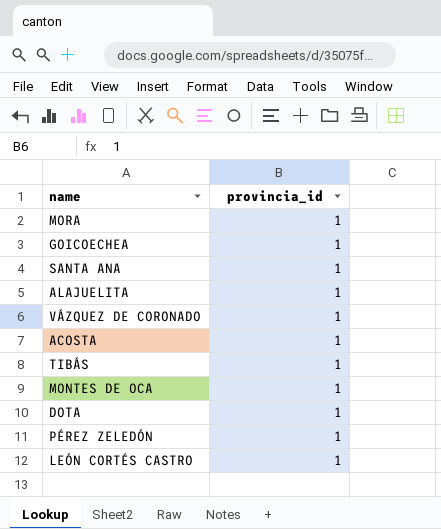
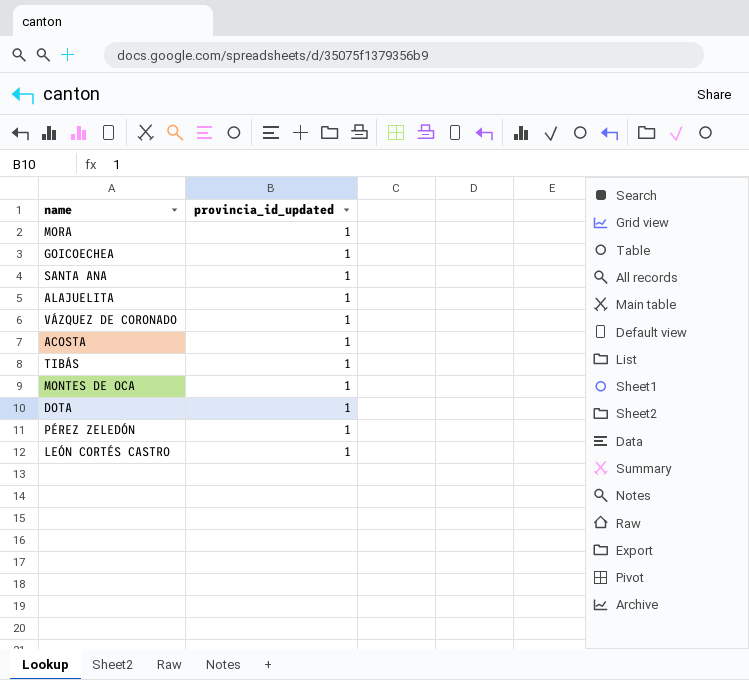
column name: provincia_id -> provincia_id_updated

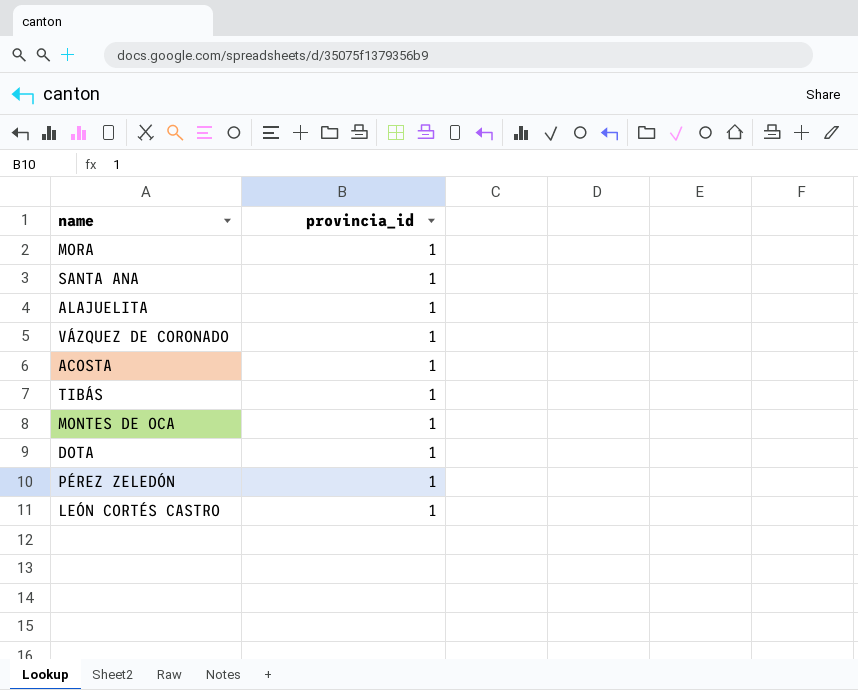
column name: provincia_id_updated -> provincia_id
row GOICOECHEA: 1 -> none

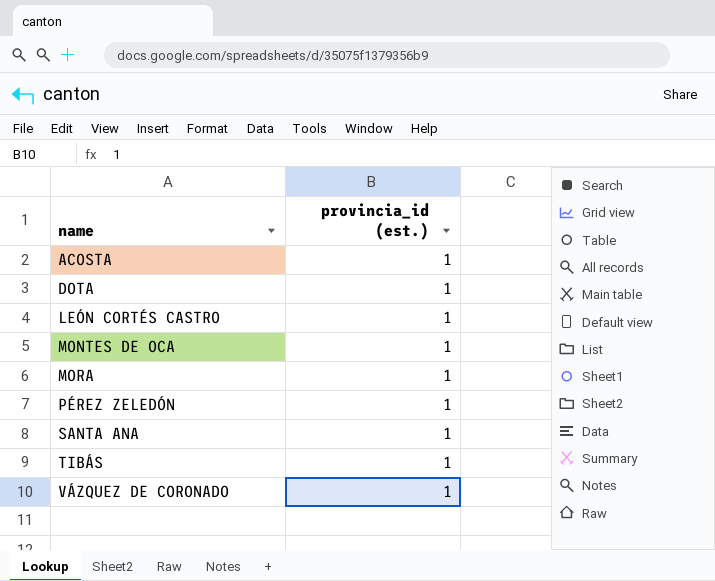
row order: none -> name ascending
column name: provincia_id -> provincia_id (est.)
row ALAJUELITA: 1 -> none

